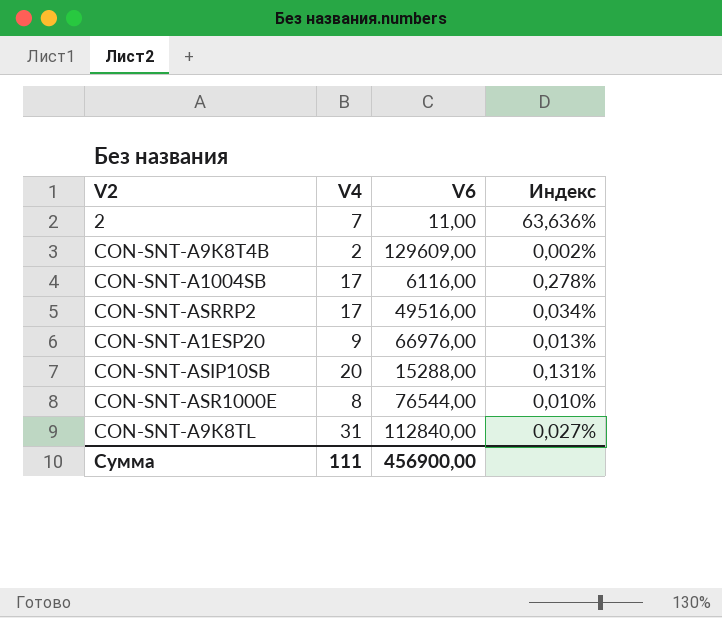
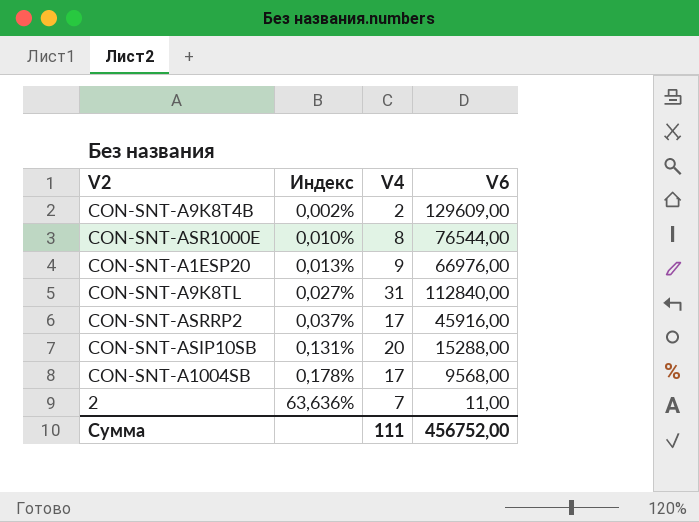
row order: none -> Индекс ascending
column Индекс | position: 4 -> 2
CON-SNT-ASRRP2 | Индекс: 0,034% -> 0,037%
CON-SNT-ASRRP2 | V6: 49516,00 -> 45916,00
CON-SNT-A1004SB | Индекс: 0,278% -> 0,178%
CON-SNT-A1004SB | V6: 6116,00 -> 9568,00
Сумма | V6: 456900,00 -> 456752,00

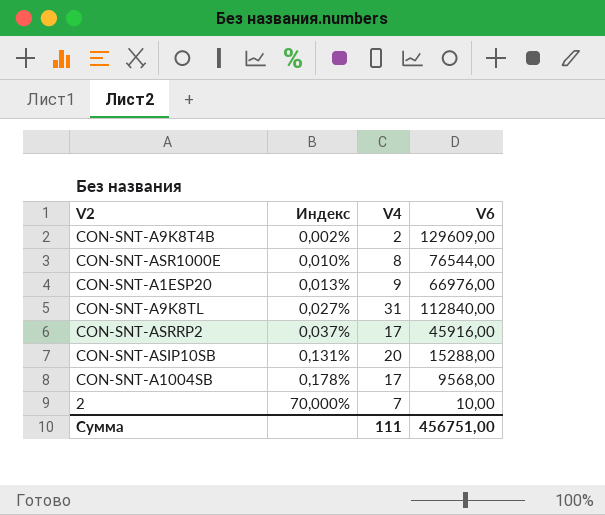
2 | Индекс: 63,636% -> 70,000%
2 | V6: 11,00 -> 10,00
Сумма | V6: 456752,00 -> 456751,00

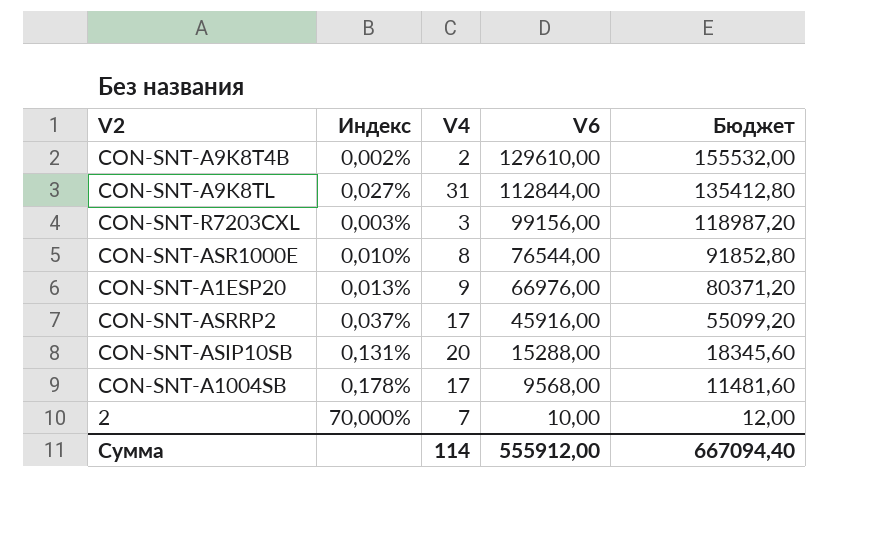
row order: Индекс ascending -> V6 descending
column Бюджет | formula: none -> [V6] * 1,2
CON-SNT-A9K8T4B | V6: 129609,00 -> 129610,00
CON-SNT-A9K8TL | V6: 112840,00 -> 112844,00
row CON-SNT-R7203CXL: none -> 0,003% | 3 | 99156,00 | 118987,20
Сумма | V4: 111 -> 114
Сумма | V6: 456751,00 -> 555912,00

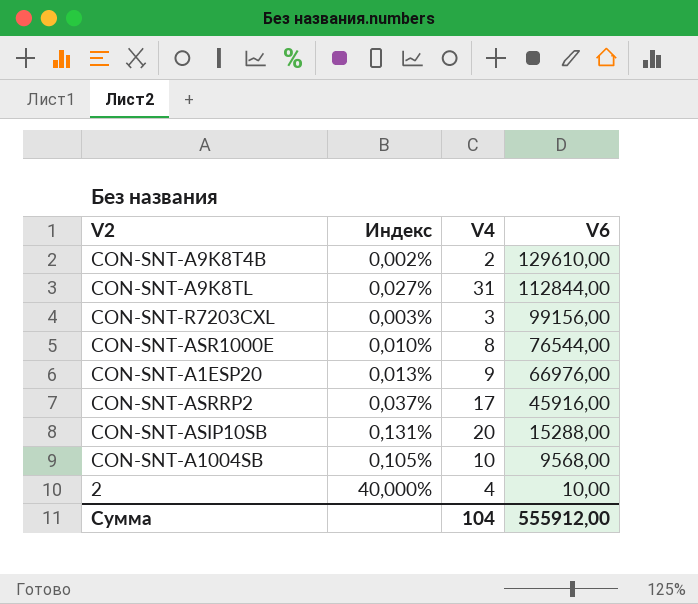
column Бюджет | formula: [V6] * 1,2 -> none
CON-SNT-A1004SB | Индекс: 0,178% -> 0,105%
CON-SNT-A1004SB | V4: 17 -> 10
2 | Индекс: 70,000% -> 40,000%
2 | V4: 7 -> 4
Сумма | V4: 114 -> 104

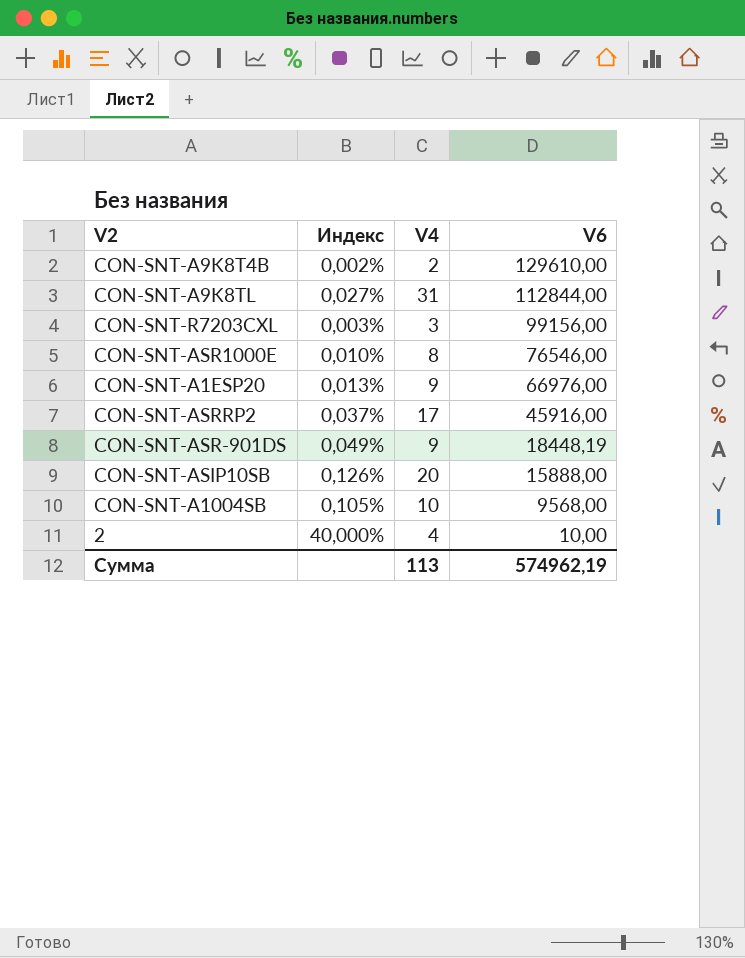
CON-SNT-ASR1000E | V6: 76544,00 -> 76546,00
row CON-SNT-ASR-901DS: none -> 0,049% | 9 | 18448,19
CON-SNT-ASIP10SB | Индекс: 0,131% -> 0,126%
CON-SNT-ASIP10SB | V6: 15288,00 -> 15888,00
Сумма | V4: 104 -> 113
Сумма | V6: 555912,00 -> 574962,19

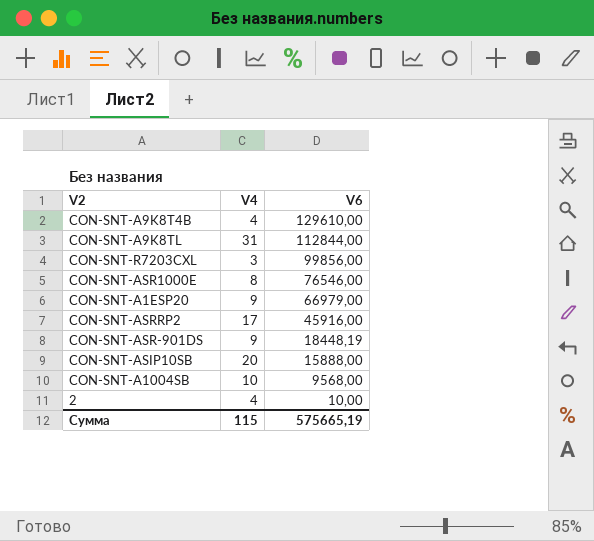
column Индекс | formula: [V4] / [V6] -> none
CON-SNT-A9K8T4B | V4: 2 -> 4
CON-SNT-R7203CXL | V6: 99156,00 -> 99856,00
CON-SNT-A1ESP20 | V6: 66976,00 -> 66979,00
Сумма | V4: 113 -> 115
Сумма | V6: 574962,19 -> 575665,19

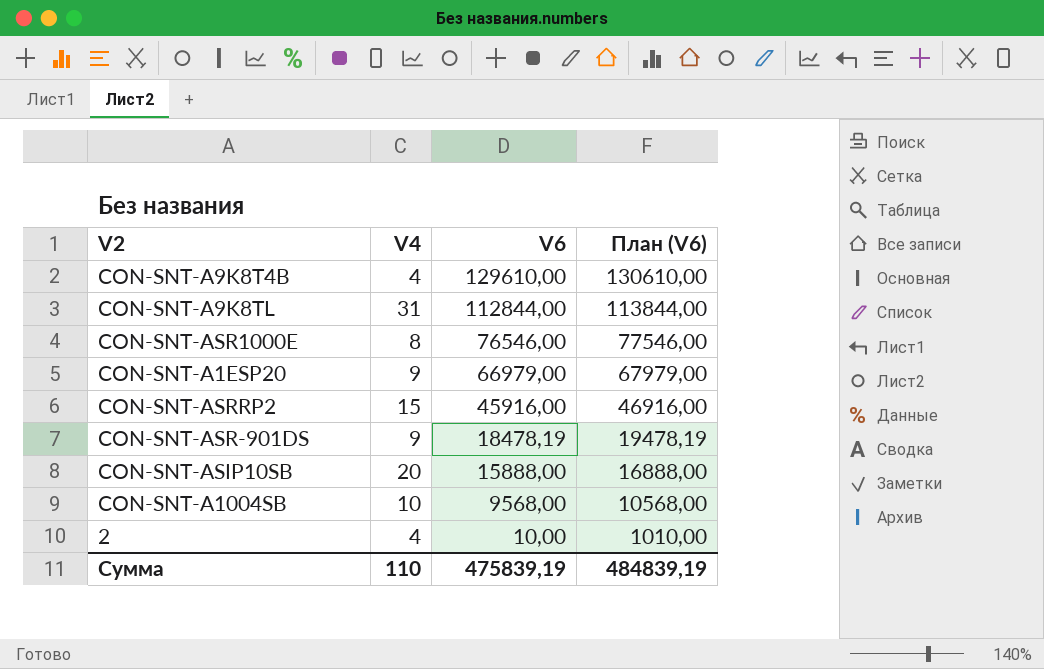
column План (V6) | formula: none -> [V6] + 1000
row CON-SNT-R7203CXL: 3 | 99856,00 -> none
CON-SNT-ASRRP2 | V4: 17 -> 15
CON-SNT-ASR-901DS | V6: 18448,19 -> 18478,19
Сумма | V4: 115 -> 110
Сумма | V6: 575665,19 -> 475839,19

